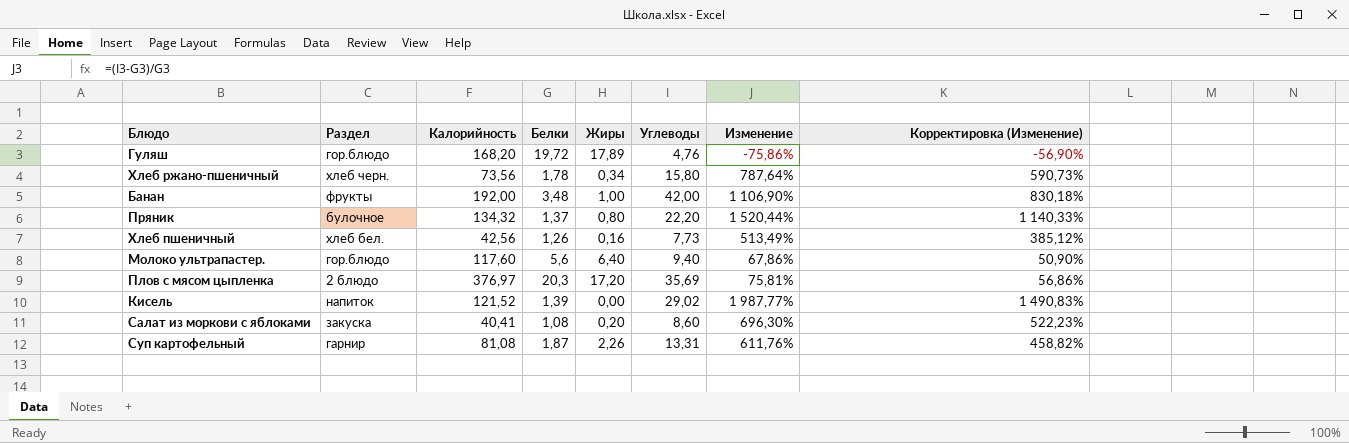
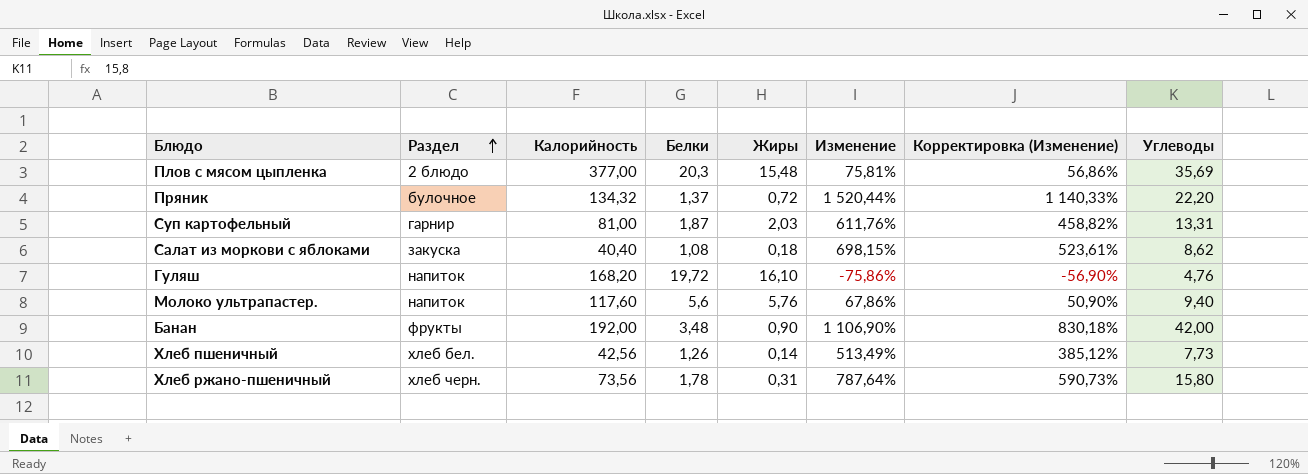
row order: none -> Раздел ascending
column Углеводы | position: 6 -> 8
row Кисель: напиток | 121,52 | 1,39 | 0,00 | 29,02 | 1 987,77% | 1 490,83% -> none
Плов с мясом цыпленка | Калорийность: 376,97 -> 377,00
Плов с мясом цыпленка | Жиры: 17,20 -> 15,48
Пряник | Жиры: 0,80 -> 0,72
Суп картофельный | Калорийность: 81,08 -> 81,00
Суп картофельный | Жиры: 2,26 -> 2,03
Салат из моркови с яблоками | Калорийность: 40,41 -> 40,40
Салат из моркови с яблоками | Жиры: 0,20 -> 0,18
Салат из моркови с яблоками | Изменение: 696,30% -> 698,15%
Салат из моркови с яблоками | Корректировка (Изменение): 522,23% -> 523,61%
Салат из моркови с яблоками | Углеводы: 8,60 -> 8,62
Гуляш | Раздел: гор.блюдо -> напиток
Гуляш | Жиры: 17,89 -> 16,10
Молоко ультрапастер. | Раздел: гор.блюдо -> напиток
Молоко ультрапастер. | Жиры: 6,40 -> 5,76
Банан | Жиры: 1,00 -> 0,90
Хлеб пшеничный | Жиры: 0,16 -> 0,14
Хлеб ржано-пшеничный | Жиры: 0,34 -> 0,31

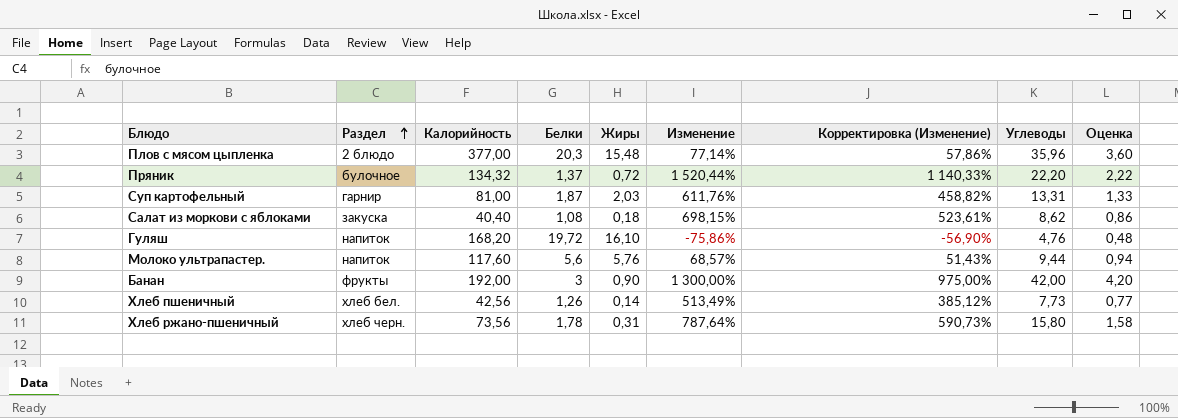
column Оценка | formula: none -> [Углеводы] * 0,1
Плов с мясом цыпленка | Изменение: 75,81% -> 77,14%
Плов с мясом цыпленка | Корректировка (Изменение): 56,86% -> 57,86%
Плов с мясом цыпленка | Углеводы: 35,69 -> 35,96
Молоко ультрапастер. | Изменение: 67,86% -> 68,57%
Молоко ультрапастер. | Корректировка (Изменение): 50,90% -> 51,43%
Молоко ультрапастер. | Углеводы: 9,40 -> 9,44
Банан | Белки: 3,48 -> 3
Банан | Изменение: 1 106,90% -> 1 300,00%
Банан | Корректировка (Изменение): 830,18% -> 975,00%

